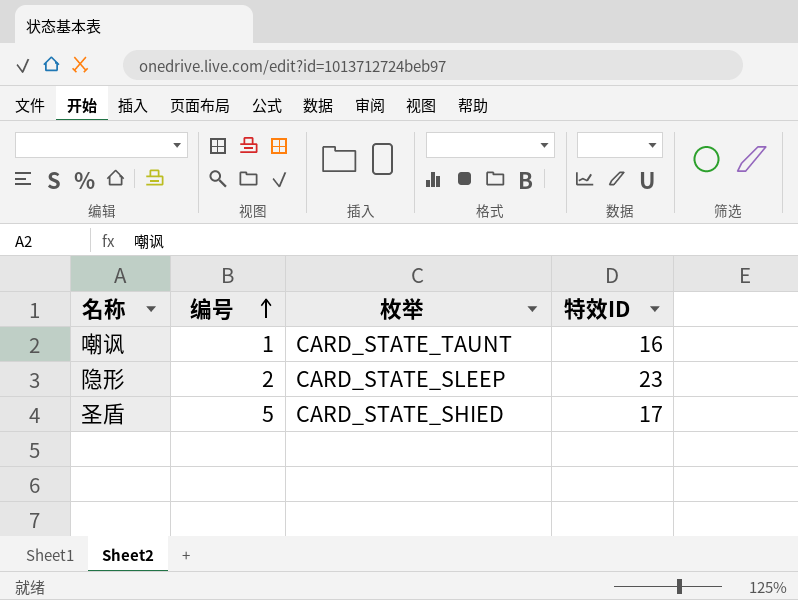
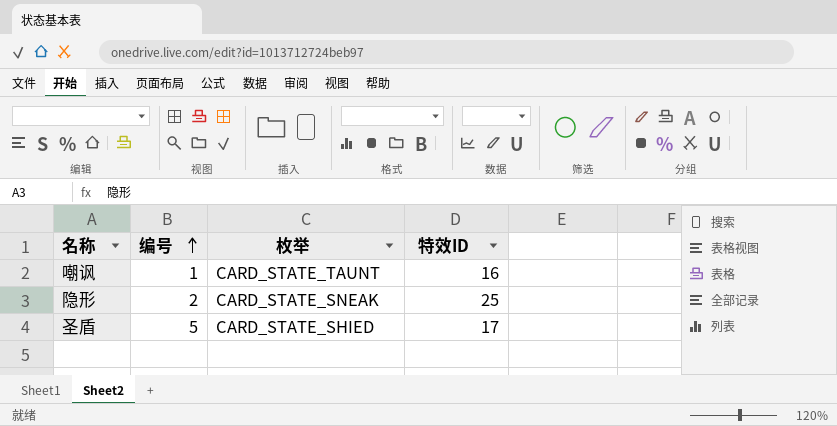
隐形 | 枚举: CARD_STATE_SLEEP -> CARD_STATE_SNEAK
隐形 | 特效ID: 23 -> 25

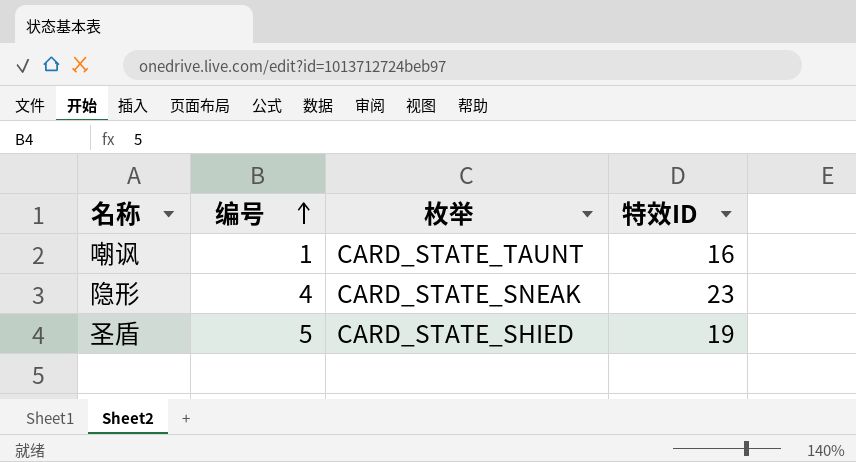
隐形 | 编号: 2 -> 4
隐形 | 特效ID: 25 -> 23
圣盾 | 特效ID: 17 -> 19

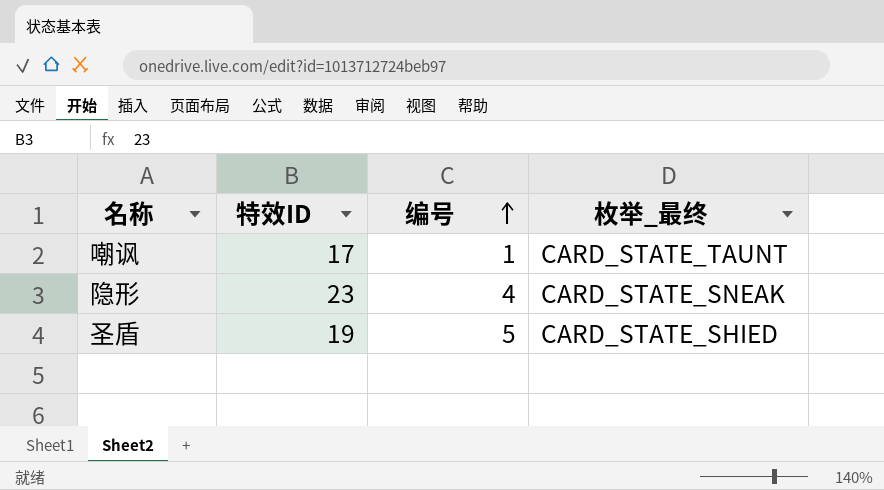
column 特效ID | position: 4 -> 2
column name: 枚举 -> 枚举_最终
嘲讽 | 特效ID: 16 -> 17

